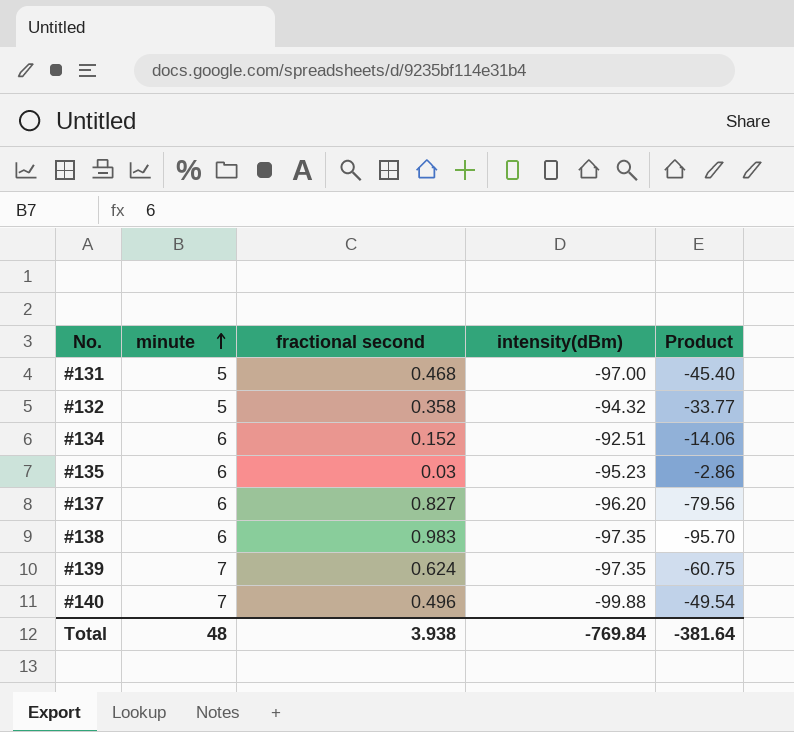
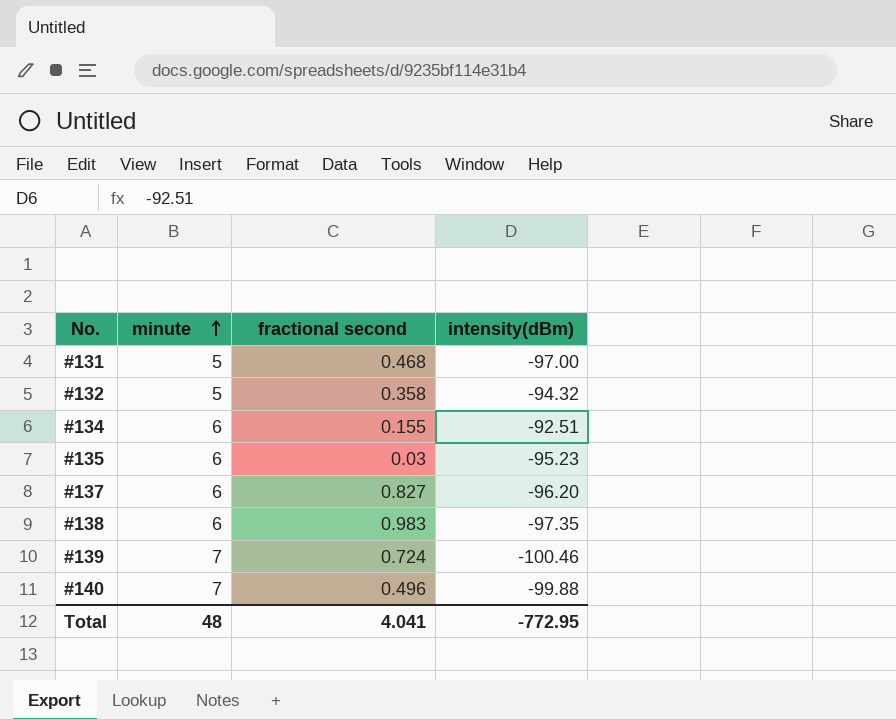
column Product | formula: [fractional second] * [intensity(dBm)] -> none
#134 | fractional second: 0.152 -> 0.155
#139 | fractional second: 0.624 -> 0.724
#139 | intensity(dBm): -97.35 -> -100.46
Total | fractional second: 3.938 -> 4.041
Total | intensity(dBm): -769.84 -> -772.95

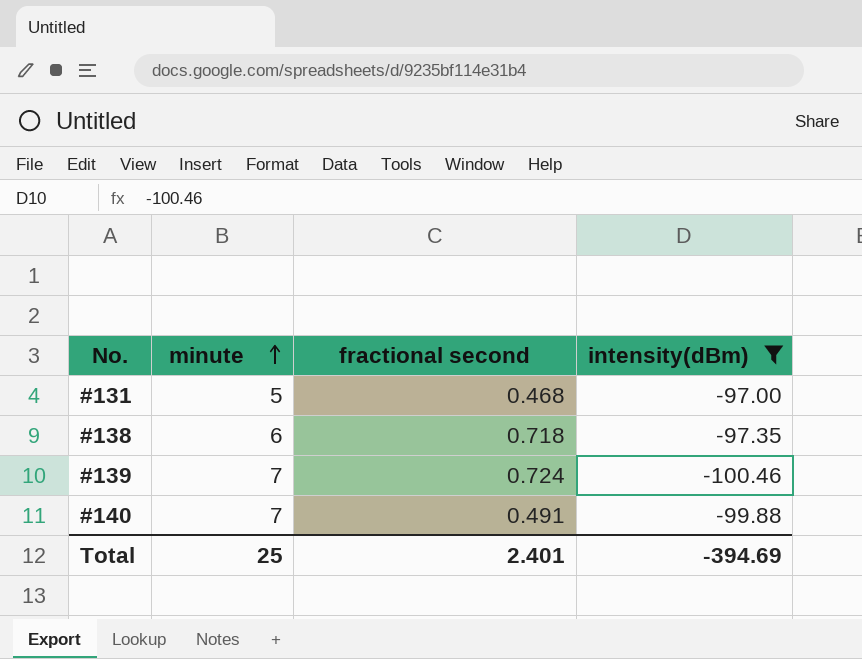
filter: none -> intensity(dBm) <= -97.00
#138 | fractional second: 0.983 -> 0.718
#140 | fractional second: 0.496 -> 0.491
Total | minute: 48 -> 25
Total | fractional second: 4.041 -> 2.401
Total | intensity(dBm): -772.95 -> -394.69

